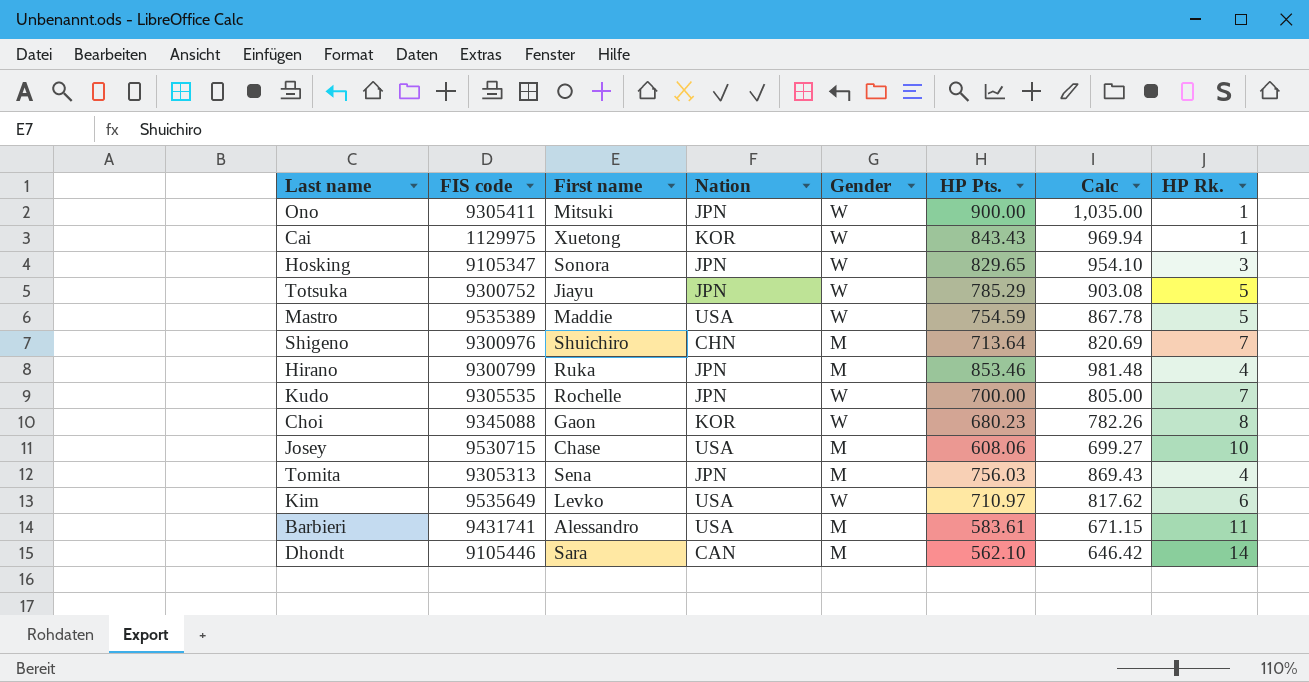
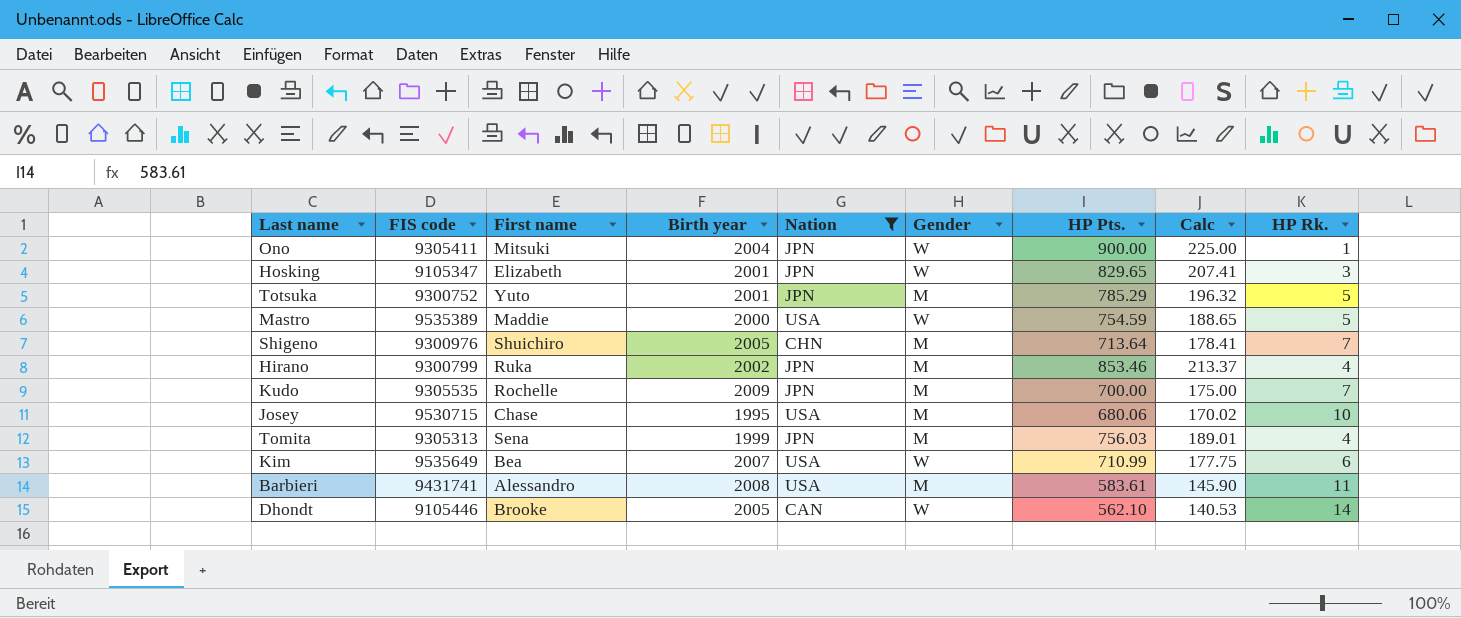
filter: none -> Nation != KOR
column Birth year | position: none -> 4
column Calc | formula: [HP Pts.] * 1.15 -> [HP Pts.] * 0.25
Hosking | First name: Sonora -> Elizabeth
Totsuka | First name: Jiayu -> Yuto
Totsuka | Gender: W -> M
Kudo | Gender: W -> M
Josey | HP Pts.: 608.06 -> 680.06
Kim | First name: Levko -> Bea
Kim | HP Pts.: 710.97 -> 710.99
Dhondt | First name: Sara -> Brooke
Dhondt | Gender: M -> W

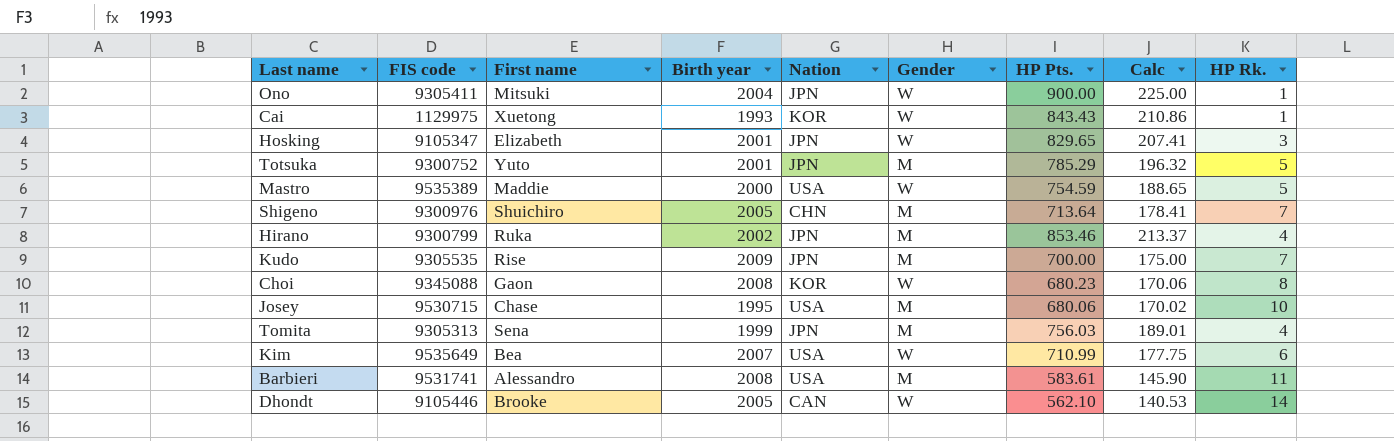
filter: Nation != KOR -> none
Kudo | First name: Rochelle -> Rise
Barbieri | FIS code: 9431741 -> 9531741

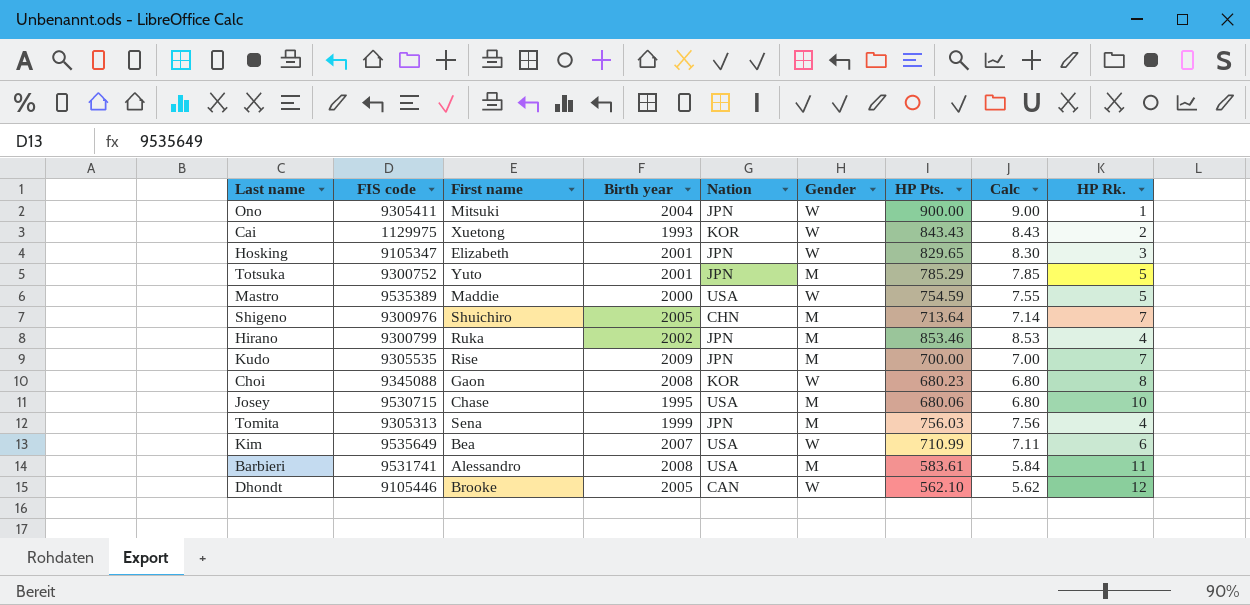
column Calc | formula: [HP Pts.] * 0.25 -> [HP Pts.] * 0.01
Cai | HP Rk.: 1 -> 2
Dhondt | HP Rk.: 14 -> 12

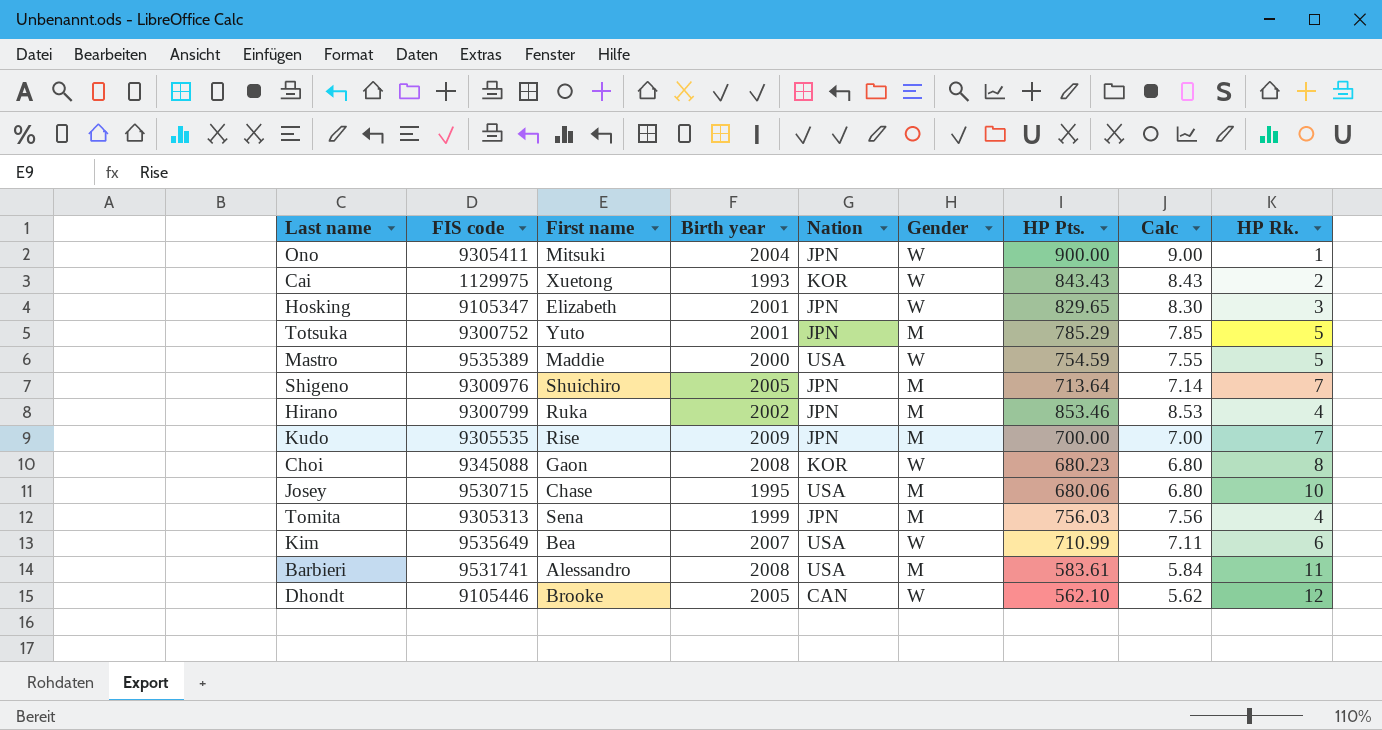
Shigeno | Nation: CHN -> JPN

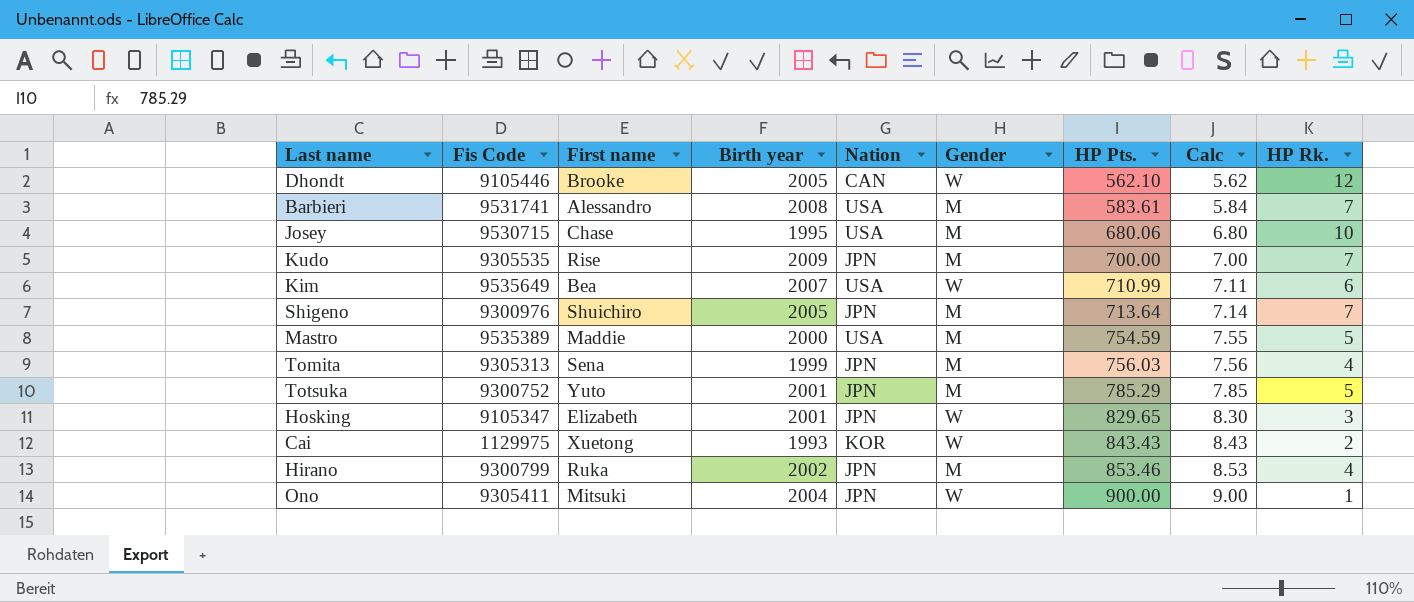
row order: none -> HP Pts. ascending
column name: FIS code -> Fis Code
row Choi: 9345088 | Gaon | 2008 | KOR | W | 680.23 | 6.80 | 8 -> none
Barbieri | HP Rk.: 11 -> 7
Mastro | Gender: W -> M

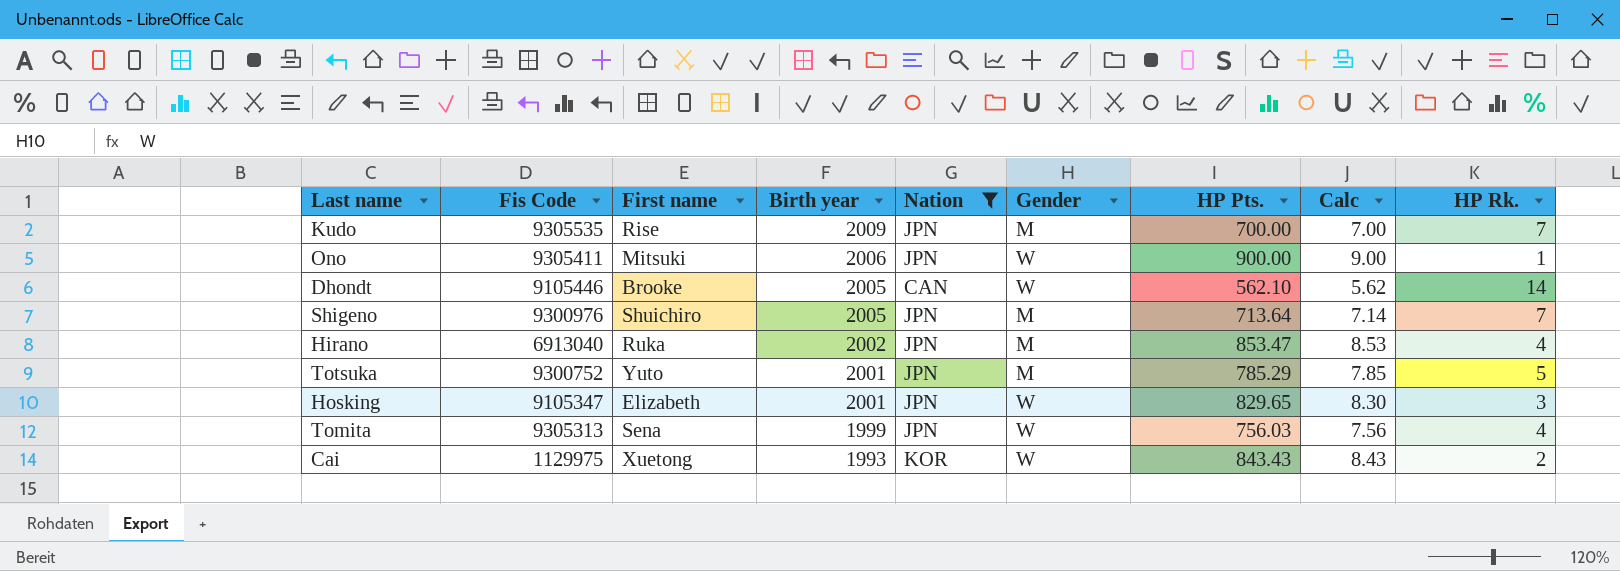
filter: none -> Nation != USA
row order: HP Pts. ascending -> Birth year descending
Ono | Birth year: 2004 -> 2006
Dhondt | HP Rk.: 12 -> 14
Hirano | Fis Code: 9300799 -> 6913040
Hirano | HP Pts.: 853.46 -> 853.47
Tomita | Gender: M -> W

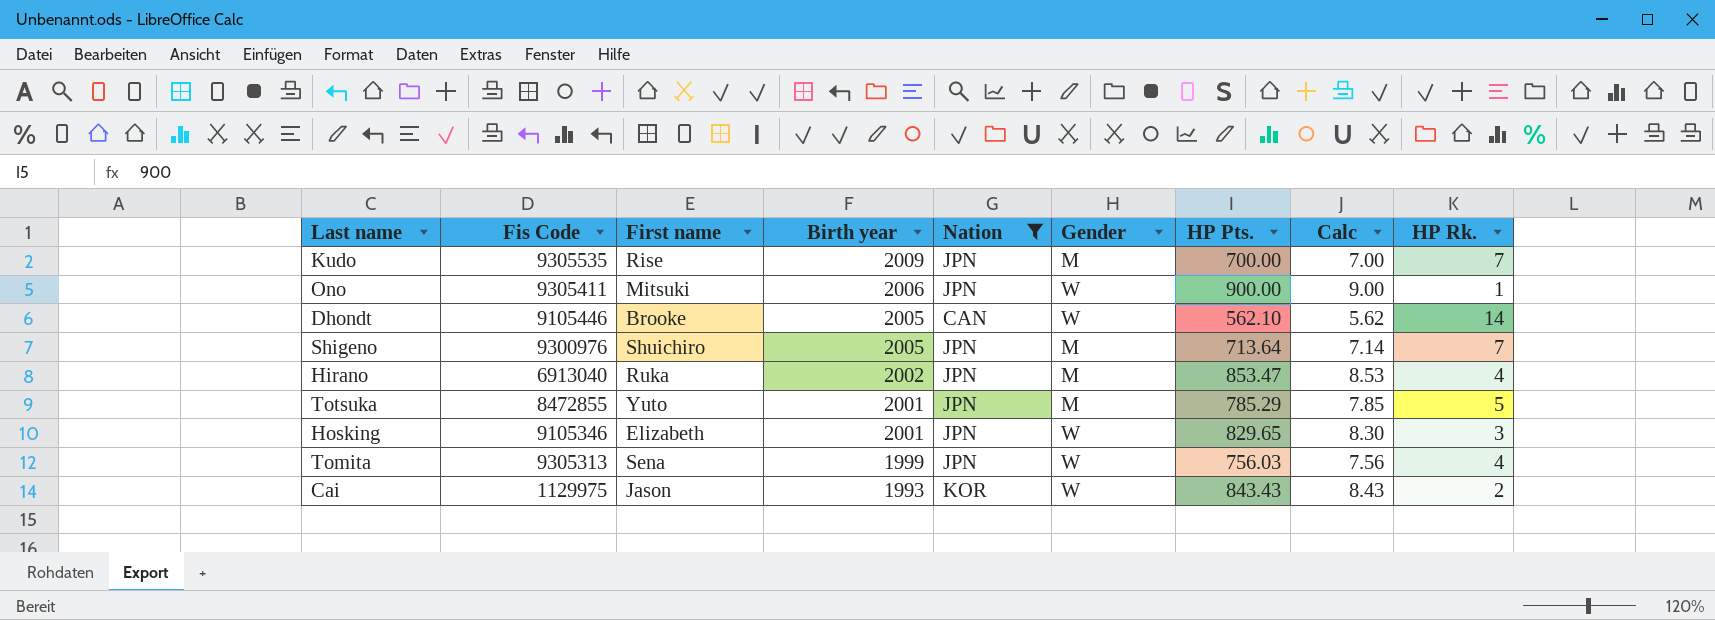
Totsuka | Fis Code: 9300752 -> 8472855
Hosking | Fis Code: 9105347 -> 9105346
Cai | First name: Xuetong -> Jason

